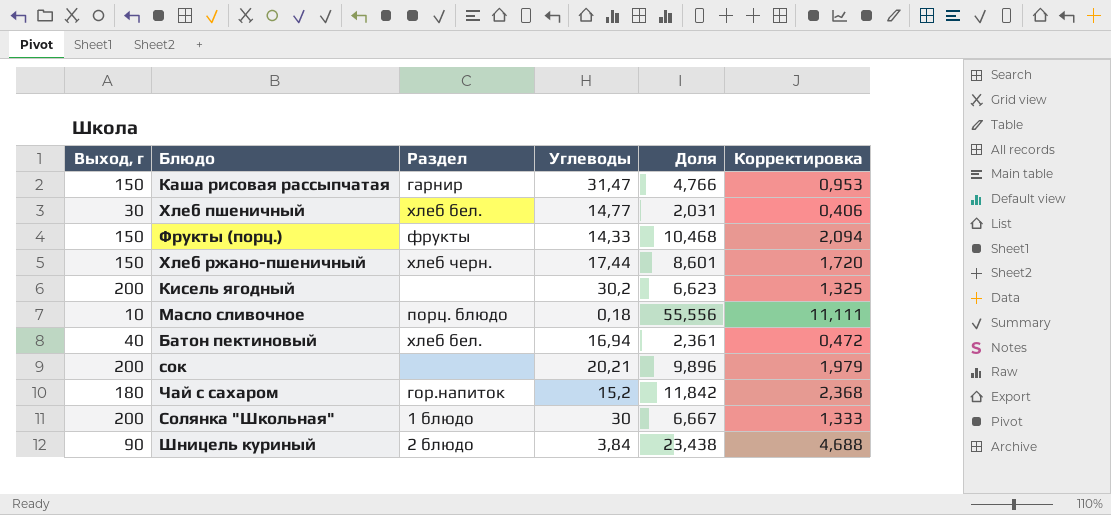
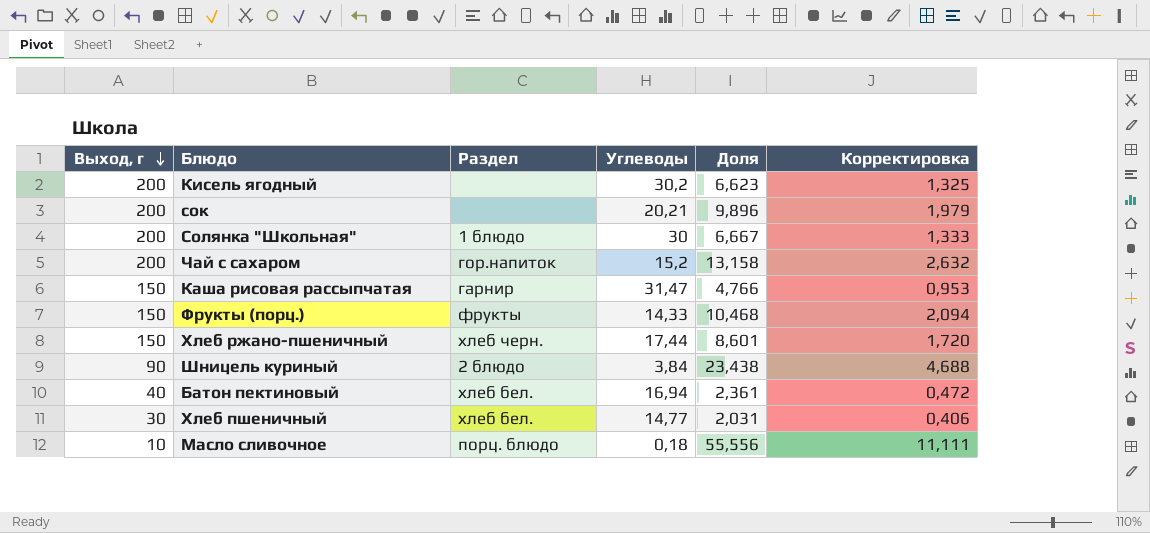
row order: none -> Выход, г descending
Чай с сахаром | Выход, г: 180 -> 200
Чай с сахаром | Доля: 11,842 -> 13,158
Чай с сахаром | Корректировка: 2,368 -> 2,632

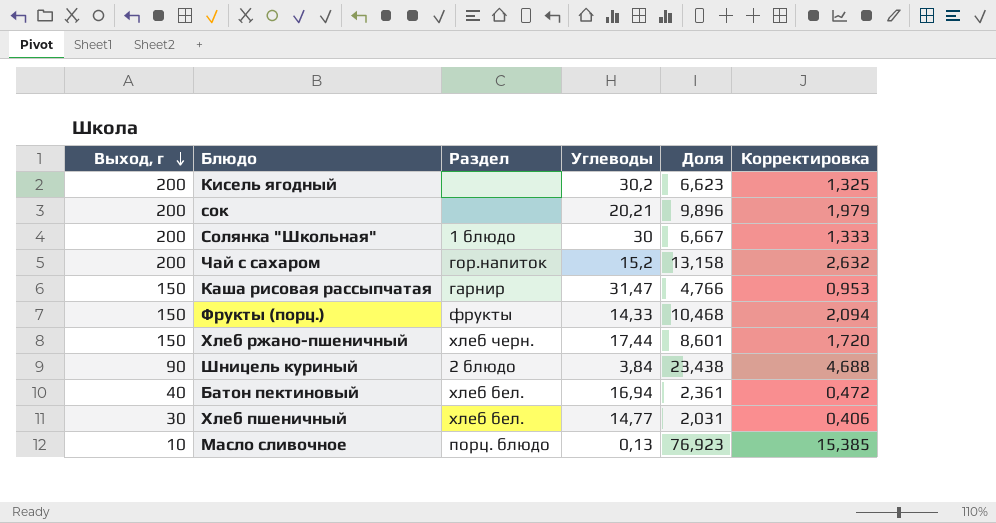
Масло сливочное | Углеводы: 0,18 -> 0,13
Масло сливочное | Доля: 55,556 -> 76,923
Масло сливочное | Корректировка: 11,111 -> 15,385

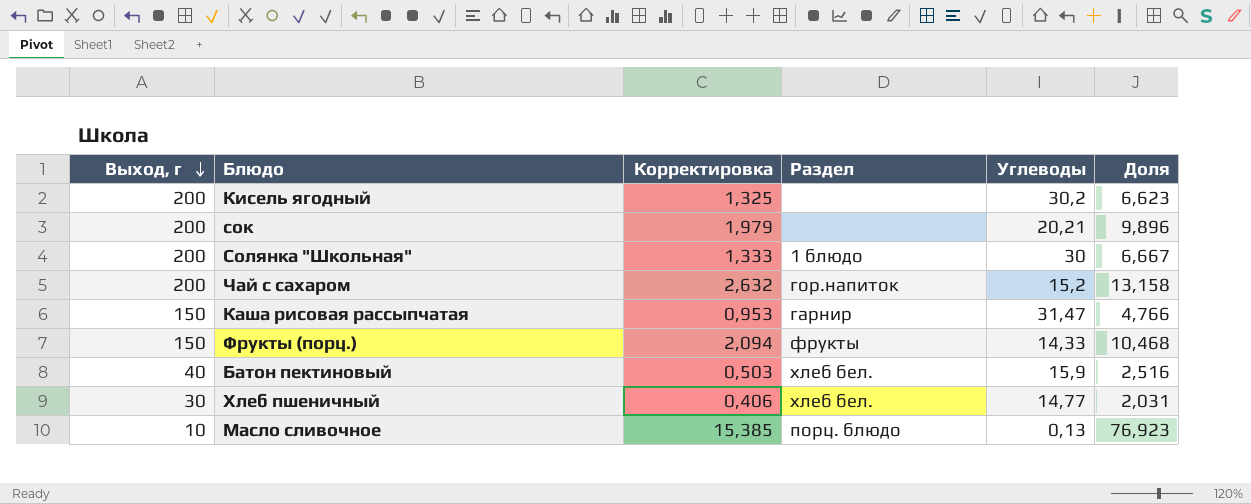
column Корректировка | position: 6 -> 3
row Хлеб ржано-пшеничный: 150 | хлеб черн. | 17,44 | 8,601 | 1,720 -> none
row Шницель куриный: 90 | 2 блюдо | 3,84 | 23,438 | 4,688 -> none
Батон пектиновый | Корректировка: 0,472 -> 0,503
Батон пектиновый | Углеводы: 16,94 -> 15,9
Батон пектиновый | Доля: 2,361 -> 2,516

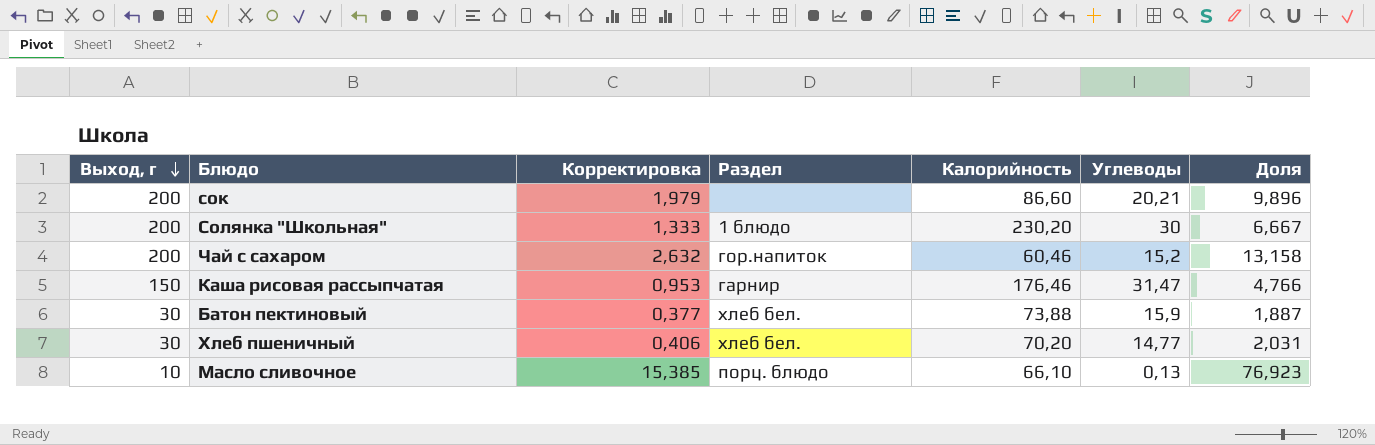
column Калорийность | position: none -> 5
row Кисель ягодный: 200 | 1,325 | none | 30,2 | 6,623 -> none
row Фрукты (порц.): 150 | 2,094 | фрукты | 14,33 | 10,468 -> none
Батон пектиновый | Выход, г: 40 -> 30
Батон пектиновый | Корректировка: 0,503 -> 0,377
Батон пектиновый | Доля: 2,516 -> 1,887

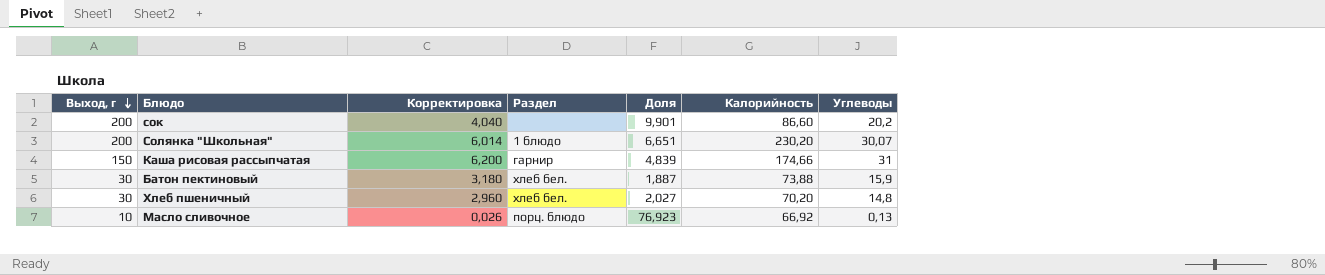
column Корректировка | formula: [Доля] * 0,2 -> [Углеводы] * 0,2
column Доля | position: 7 -> 5
row Чай с сахаром: 200 | 2,632 | гор.напиток | 60,46 | 15,2 | 13,158 -> none
сок | Доля: 9,896 -> 9,901
сок | Углеводы: 20,21 -> 20,2
Солянка "Школьная" | Доля: 6,667 -> 6,651
Солянка "Школьная" | Углеводы: 30 -> 30,07
Каша рисовая рассыпчатая | Доля: 4,766 -> 4,839
Каша рисовая рассыпчатая | Калорийность: 176,46 -> 174,66
Каша рисовая рассыпчатая | Углеводы: 31,47 -> 31
Хлеб пшеничный | Доля: 2,031 -> 2,027
Хлеб пшеничный | Углеводы: 14,77 -> 14,8
Масло сливочное | Калорийность: 66,10 -> 66,92

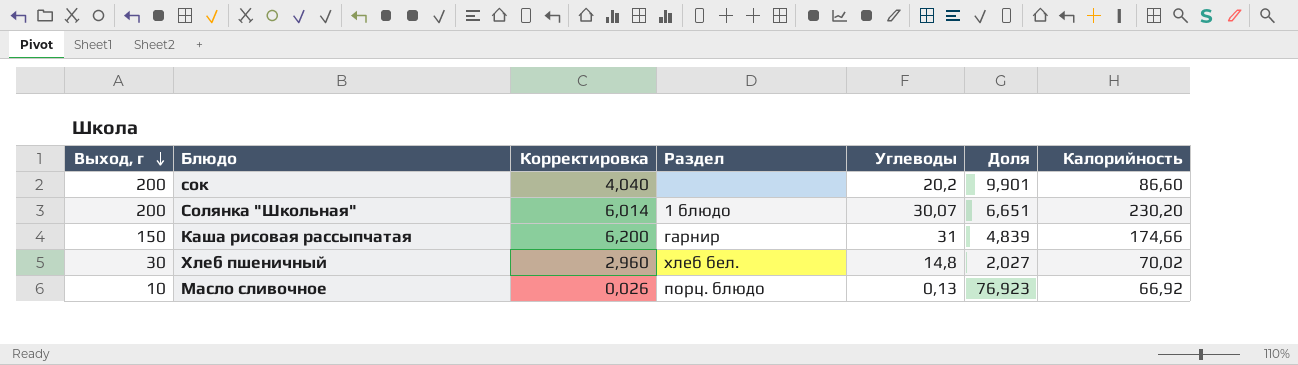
column Углеводы | position: 7 -> 5
row Батон пектиновый: 30 | 3,180 | хлеб бел. | 1,887 | 73,88 | 15,9 -> none
Хлеб пшеничный | Калорийность: 70,20 -> 70,02

